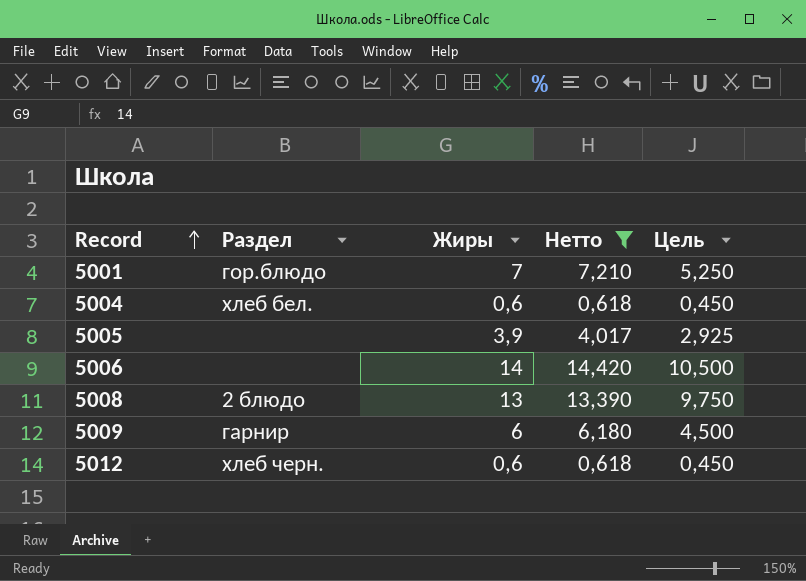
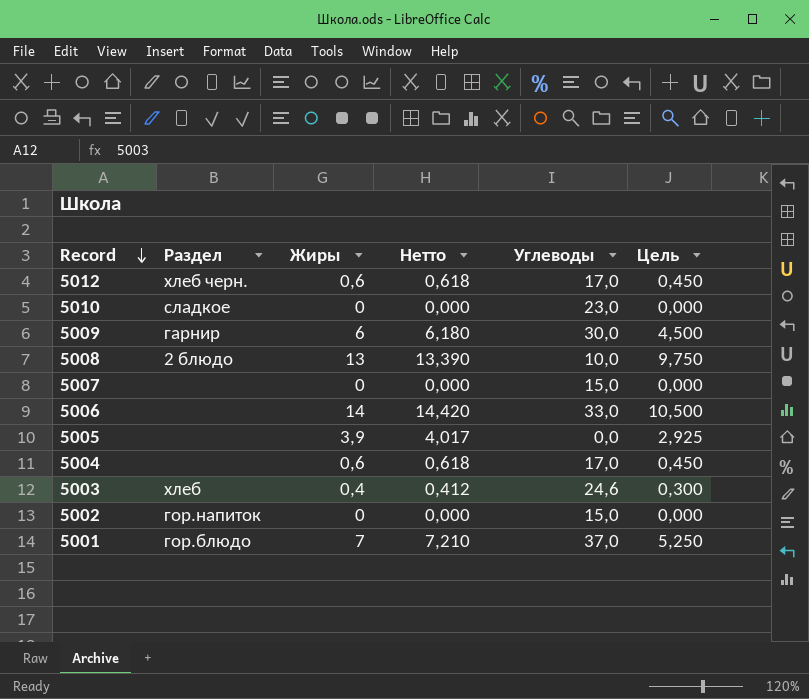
filter: Нетто >= 0,618 -> none
row order: Record ascending -> Record descending
column Углеводы | position: none -> 5
5004 | Раздел: хлеб бел. -> none

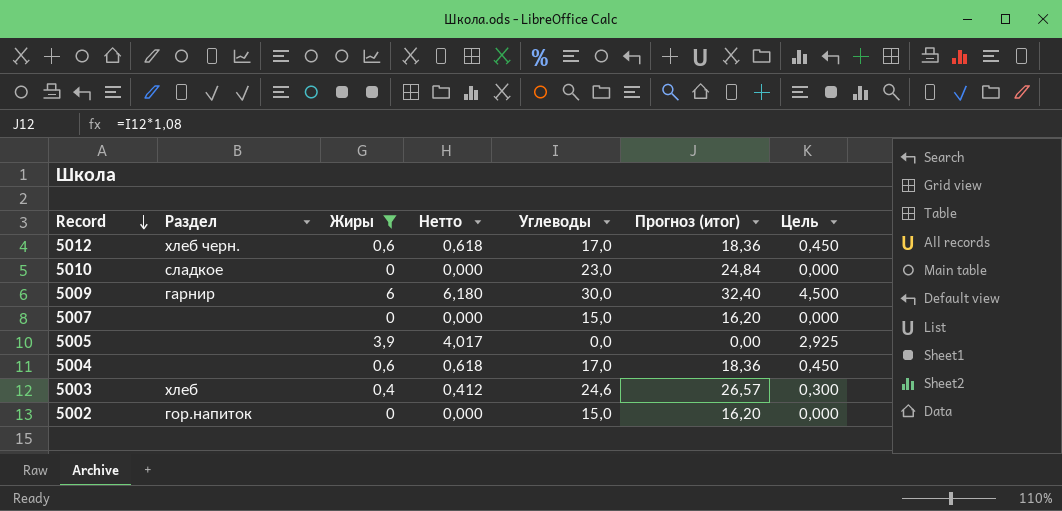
filter: none -> Жиры <= 6
column Прогноз (итог) | formula: none -> [Углеводы] * 1,08

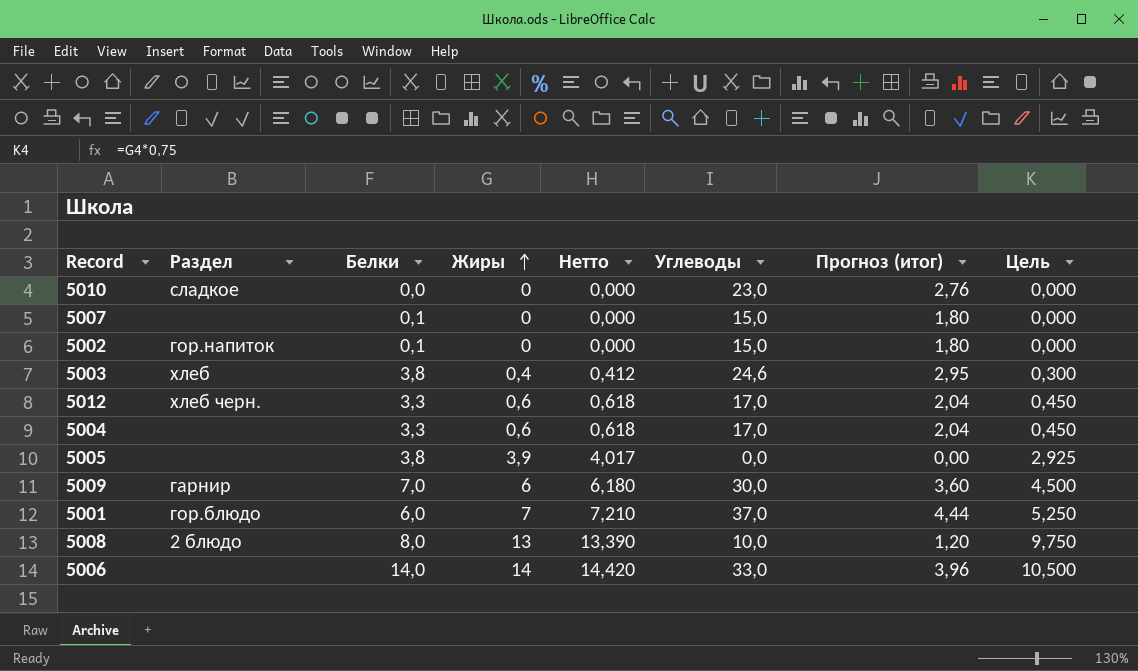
filter: Жиры <= 6 -> none
row order: Record descending -> Жиры ascending
column Белки | position: none -> 3
column Прогноз (итог) | formula: [Углеводы] * 1,08 -> [Углеводы] * 0,12

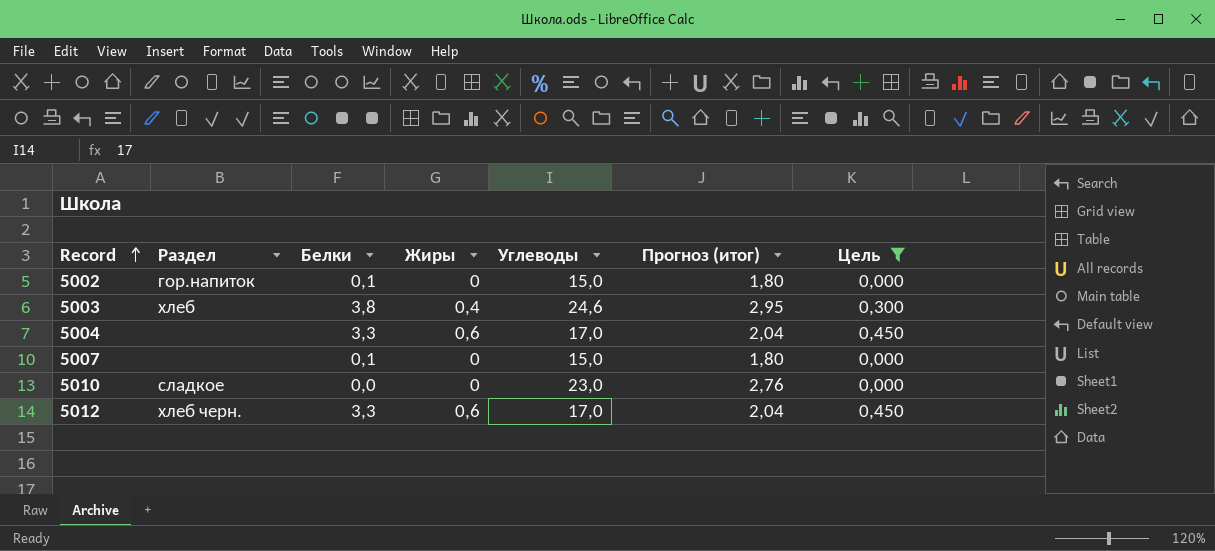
filter: none -> Цель <= 0,450
row order: Жиры ascending -> Record ascending
column Нетто | formula: [Жиры] * 1,03 -> none

